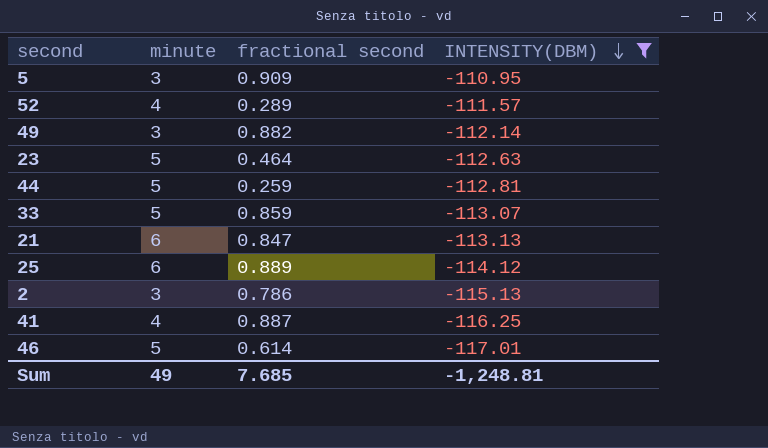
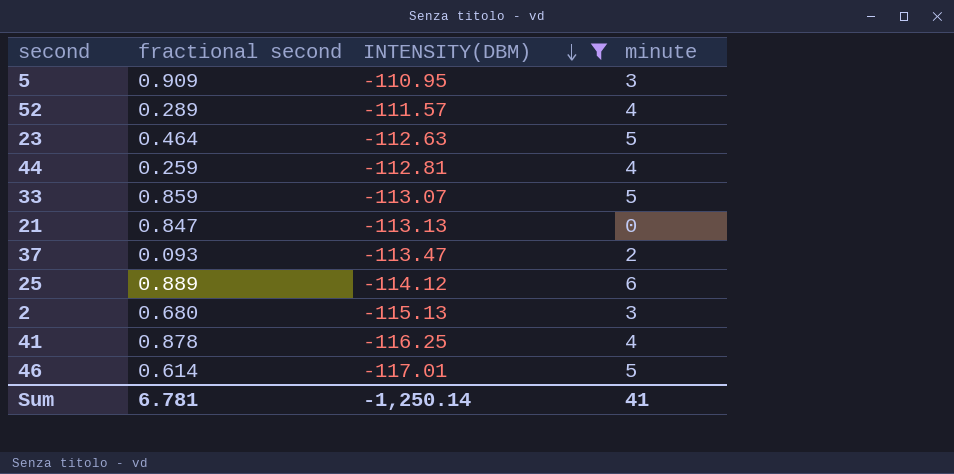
column minute | position: 2 -> 4
row 49: 3 | 0.882 | -112.14 -> none
44 | minute: 5 -> 4
21 | minute: 6 -> 0
row 37: none -> 0.093 | -113.47 | 2
2 | fractional second: 0.786 -> 0.680
41 | fractional second: 0.887 -> 0.878
Sum | fractional second: 7.685 -> 6.781
Sum | INTENSITY(DBM): -1,248.81 -> -1,250.14
Sum | minute: 49 -> 41

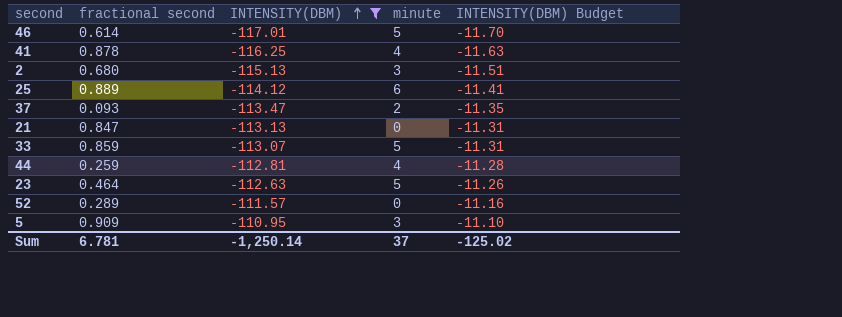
row order: INTENSITY(DBM) descending -> INTENSITY(DBM) ascending
column INTENSITY(DBM) Budget | formula: none -> [INTENSITY(DBM)] * 0.1
52 | minute: 4 -> 0
Sum | minute: 41 -> 37

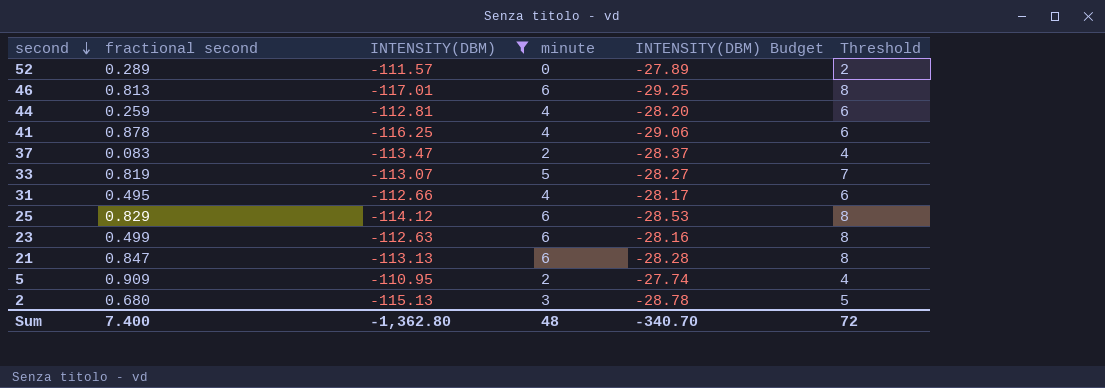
row order: INTENSITY(DBM) ascending -> second descending
column INTENSITY(DBM) Budget | formula: [INTENSITY(DBM)] * 0.1 -> [INTENSITY(DBM)] * 0.25
column Threshold | formula: none -> [minute] + 2
46 | fractional second: 0.614 -> 0.813
46 | minute: 5 -> 6
37 | fractional second: 0.093 -> 0.083
33 | fractional second: 0.859 -> 0.819
row 31: none -> 0.495 | -112.66 | 4 | -28.17 | 6
25 | fractional second: 0.889 -> 0.829
23 | fractional second: 0.464 -> 0.499
23 | minute: 5 -> 6
21 | minute: 0 -> 6
5 | minute: 3 -> 2
Sum | fractional second: 6.781 -> 7.400
Sum | INTENSITY(DBM): -1,250.14 -> -1,362.80
Sum | minute: 37 -> 48
Sum | INTENSITY(DBM) Budget: -125.02 -> -340.70

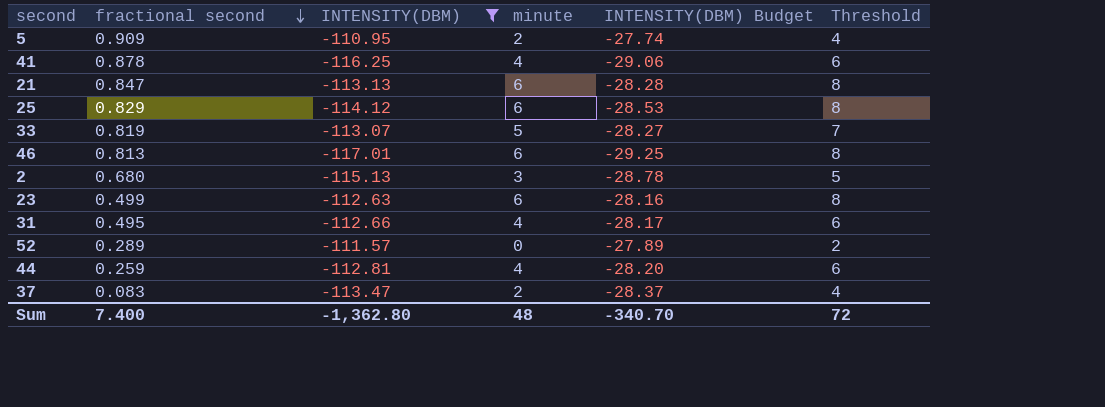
row order: second descending -> fractional second descending

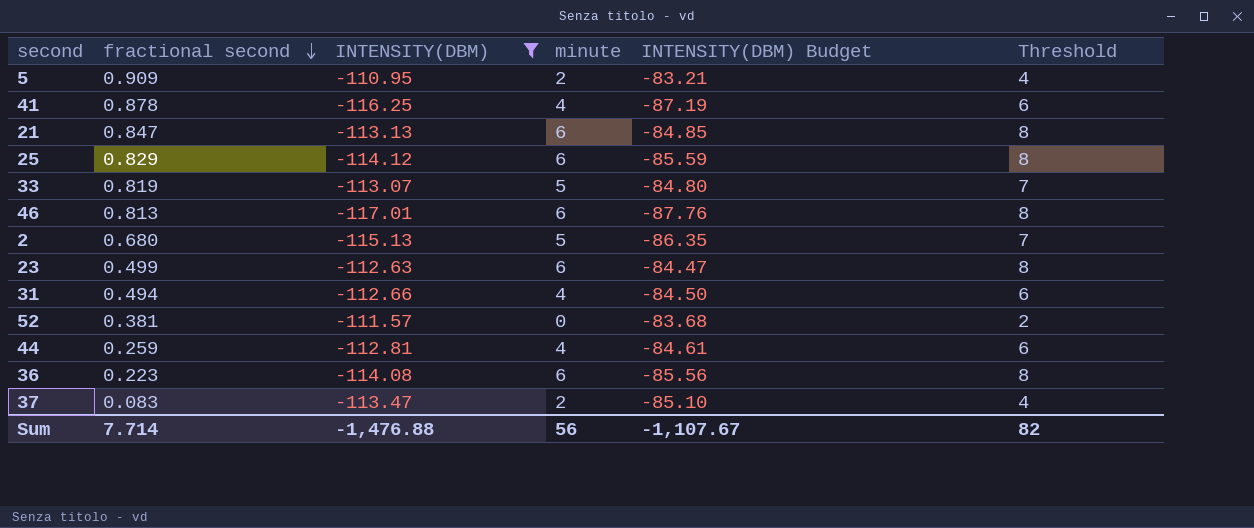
column INTENSITY(DBM) Budget | formula: [INTENSITY(DBM)] * 0.25 -> [INTENSITY(DBM)] * 0.75
2 | minute: 3 -> 5
2 | Threshold: 5 -> 7
31 | fractional second: 0.495 -> 0.494
52 | fractional second: 0.289 -> 0.381
row 36: none -> 0.223 | -114.08 | 6 | -85.56 | 8
Sum | fractional second: 7.400 -> 7.714
Sum | INTENSITY(DBM): -1,362.80 -> -1,476.88
Sum | minute: 48 -> 56
Sum | INTENSITY(DBM) Budget: -340.70 -> -1,107.67
Sum | Threshold: 72 -> 82

